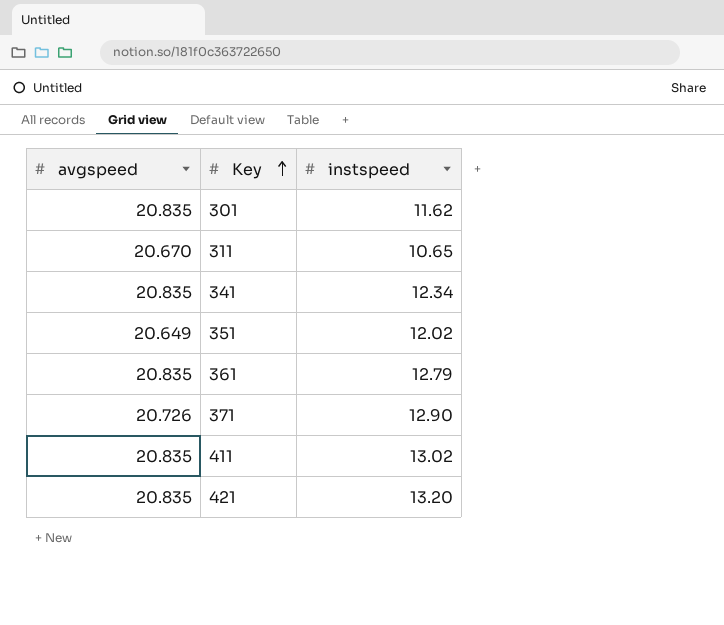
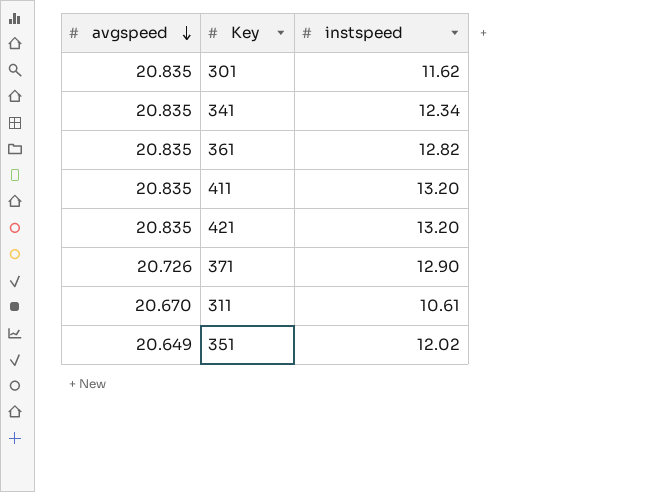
row order: Key ascending -> avgspeed descending
361 | instspeed: 12.79 -> 12.82
411 | instspeed: 13.02 -> 13.20
311 | instspeed: 10.65 -> 10.61

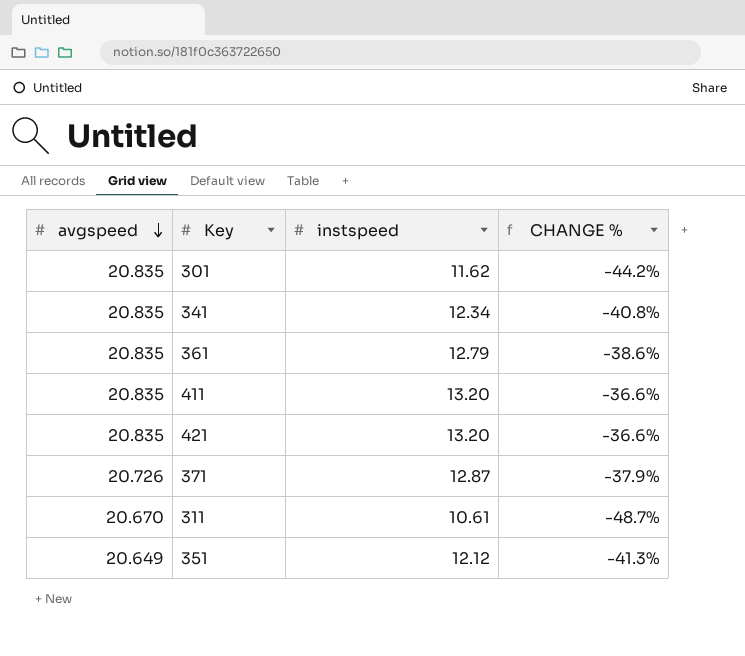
column CHANGE % | formula: none -> ([instspeed] - [avgspeed]) / [avgspeed]
361 | instspeed: 12.82 -> 12.79
371 | instspeed: 12.90 -> 12.87
351 | instspeed: 12.02 -> 12.12

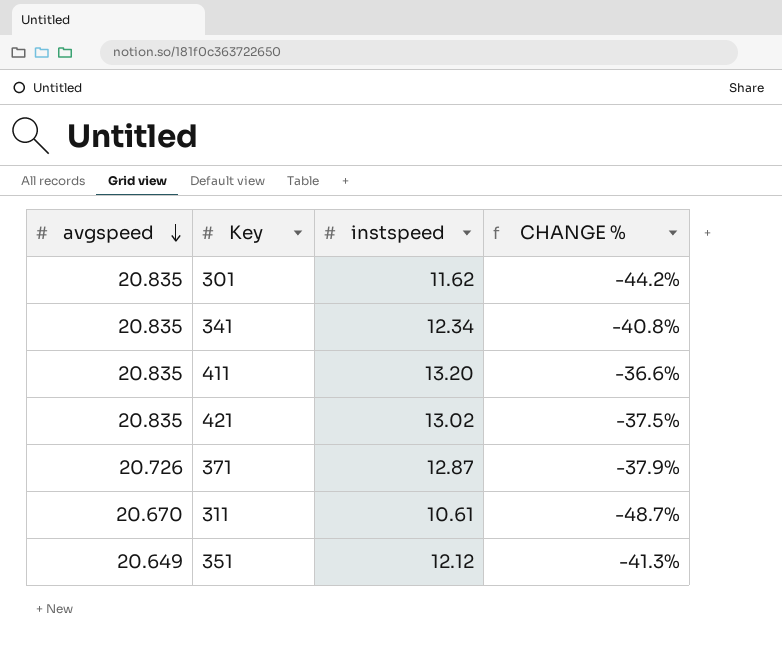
row 361: 20.835 | 12.79 | -38.6% -> none
421 | instspeed: 13.20 -> 13.02
421 | CHANGE %: -36.6% -> -37.5%

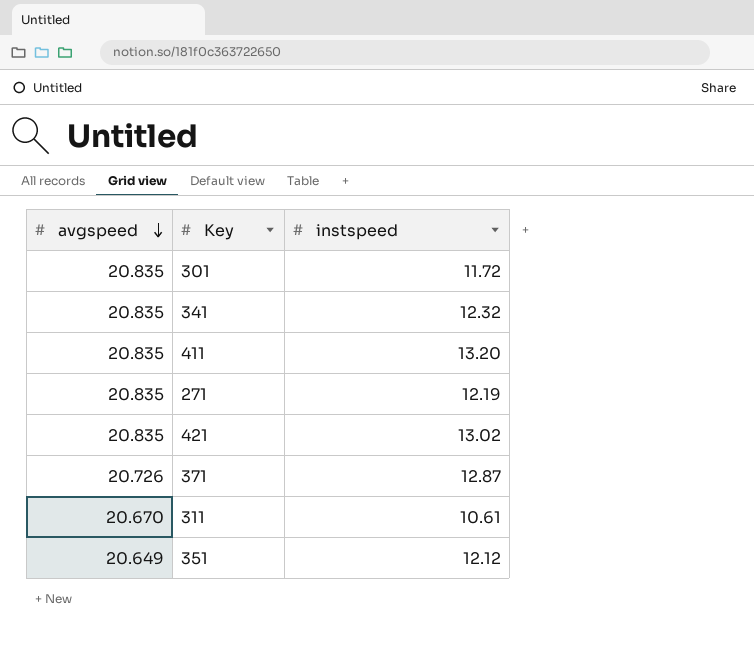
column CHANGE % | formula: ([instspeed] - [avgspeed]) / [avgspeed] -> none
301 | instspeed: 11.62 -> 11.72
341 | instspeed: 12.34 -> 12.32
row 271: none -> 20.835 | 12.19

